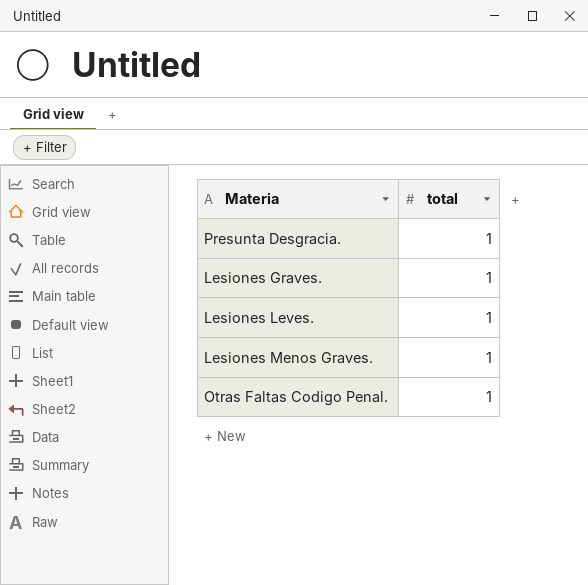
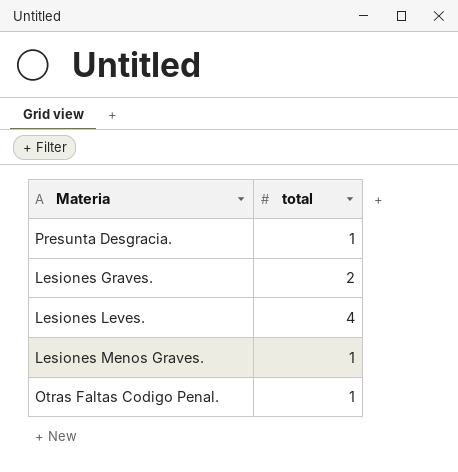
Lesiones Graves. | total: 1 -> 2
Lesiones Leves. | total: 1 -> 4

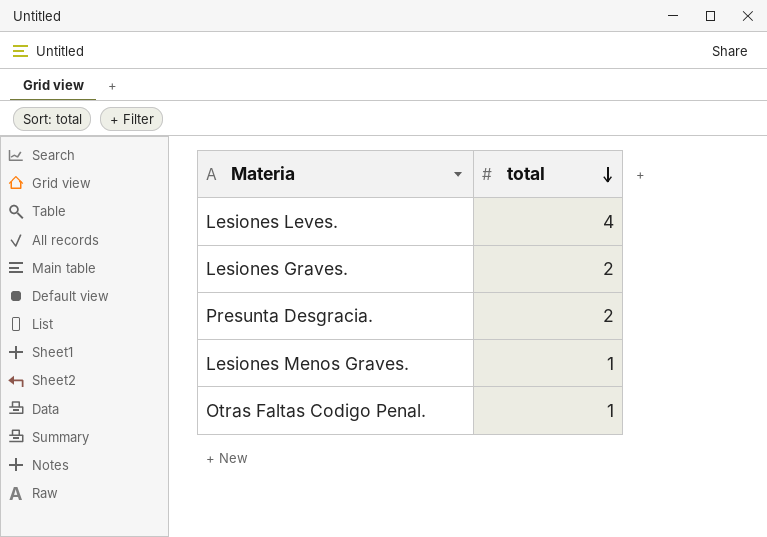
row order: none -> total descending
Presunta Desgracia. | total: 1 -> 2

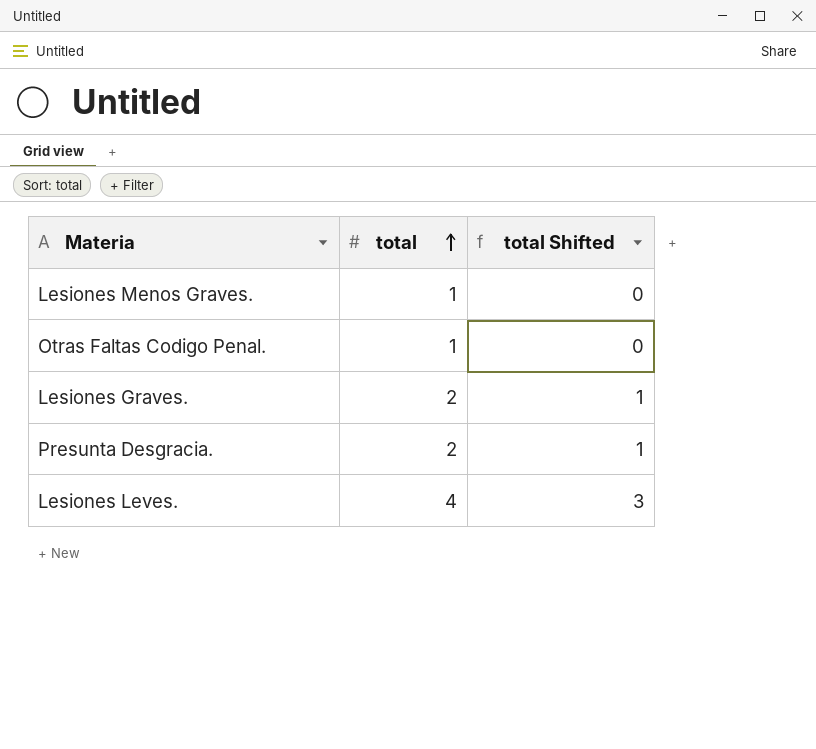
row order: total descending -> total ascending
column total Shifted | formula: none -> [total] - 1

